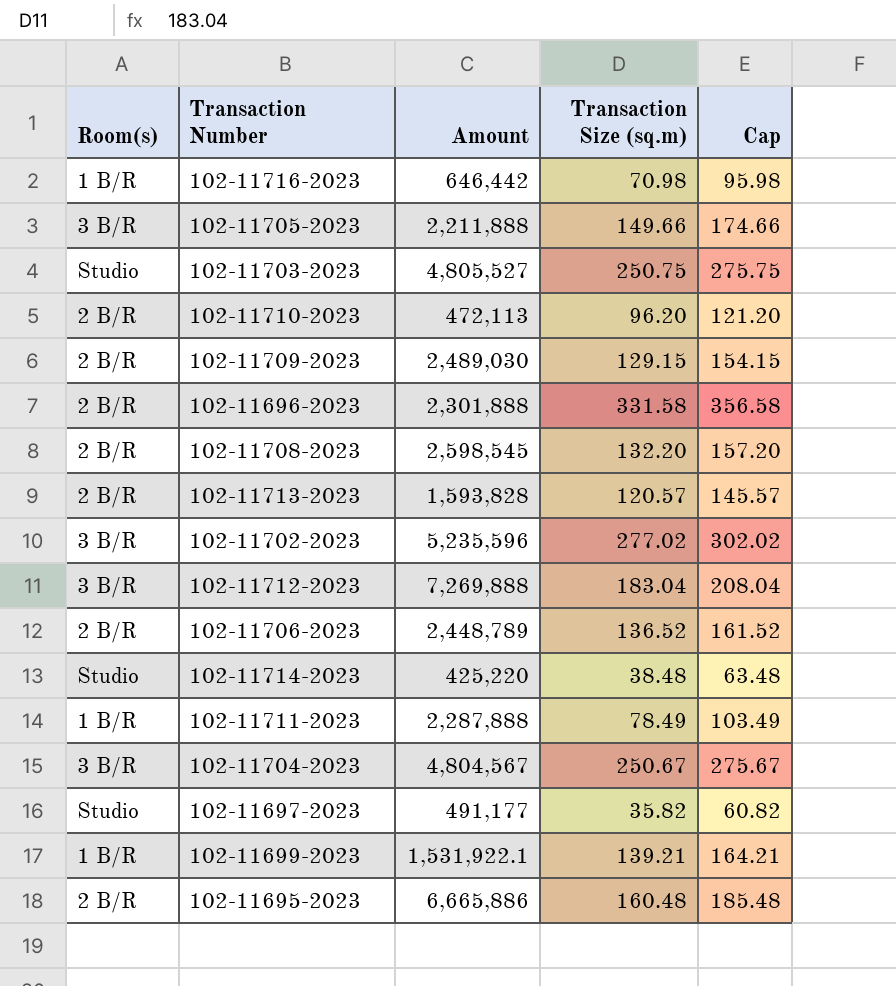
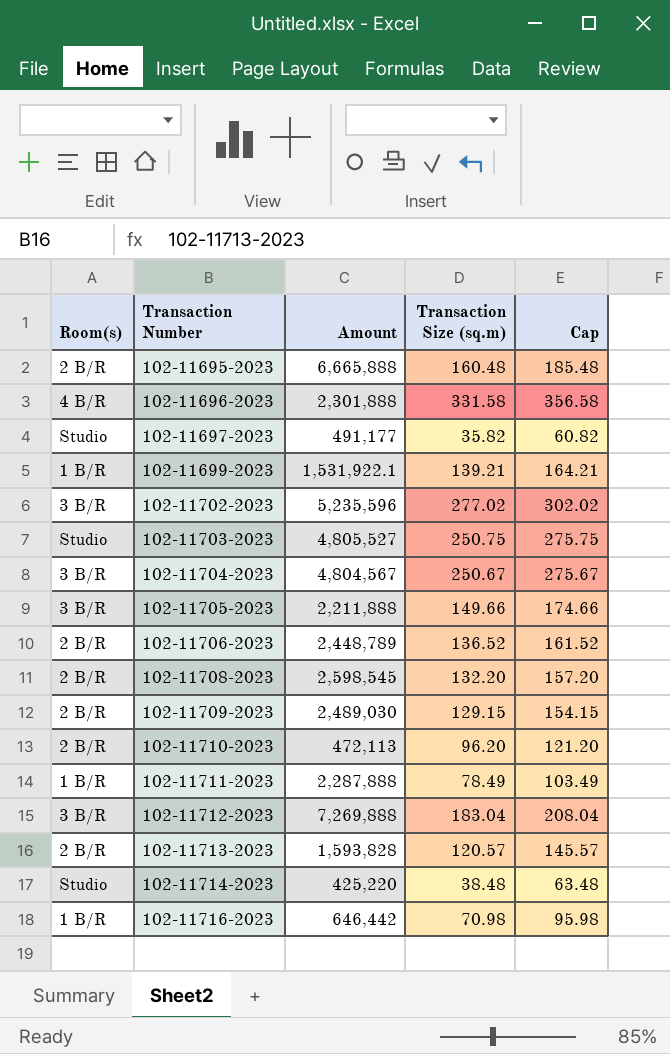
row order: none -> Transaction Number ascending
102-11695-2023 | Amount: 6,665,886 -> 6,665,888
102-11696-2023 | Room(s): 2 B/R -> 4 B/R

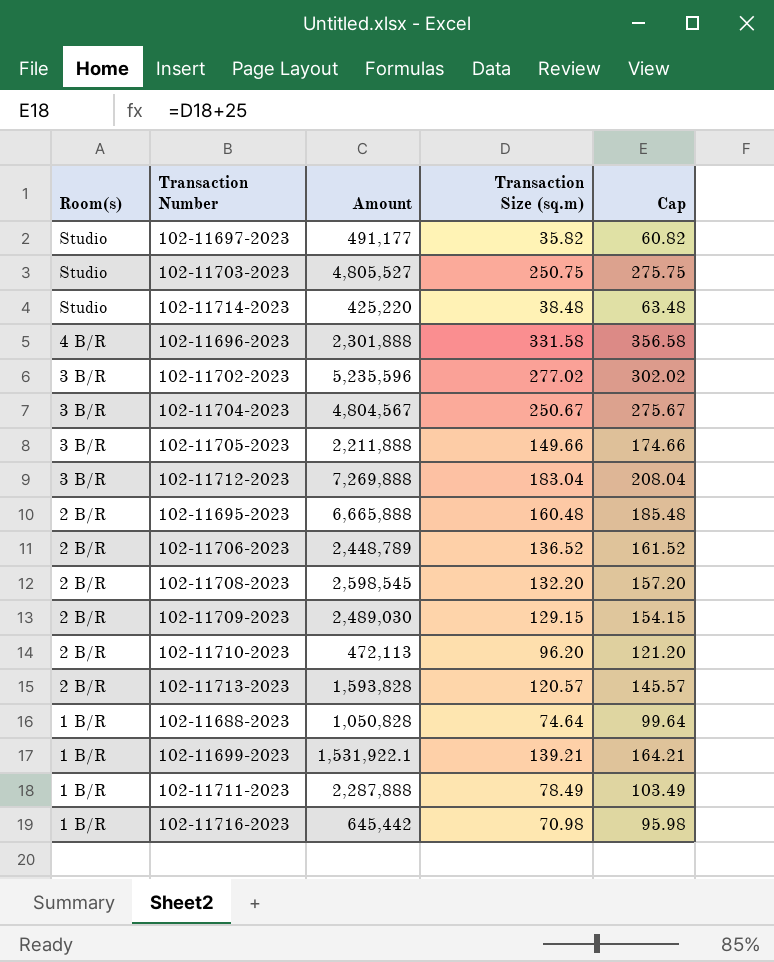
row order: Transaction Number ascending -> Room(s) descending
row 102-11688-2023: none -> 1 B/R | 1,050,828 | 74.64 | 99.64
102-11716-2023 | Amount: 646,442 -> 645,442

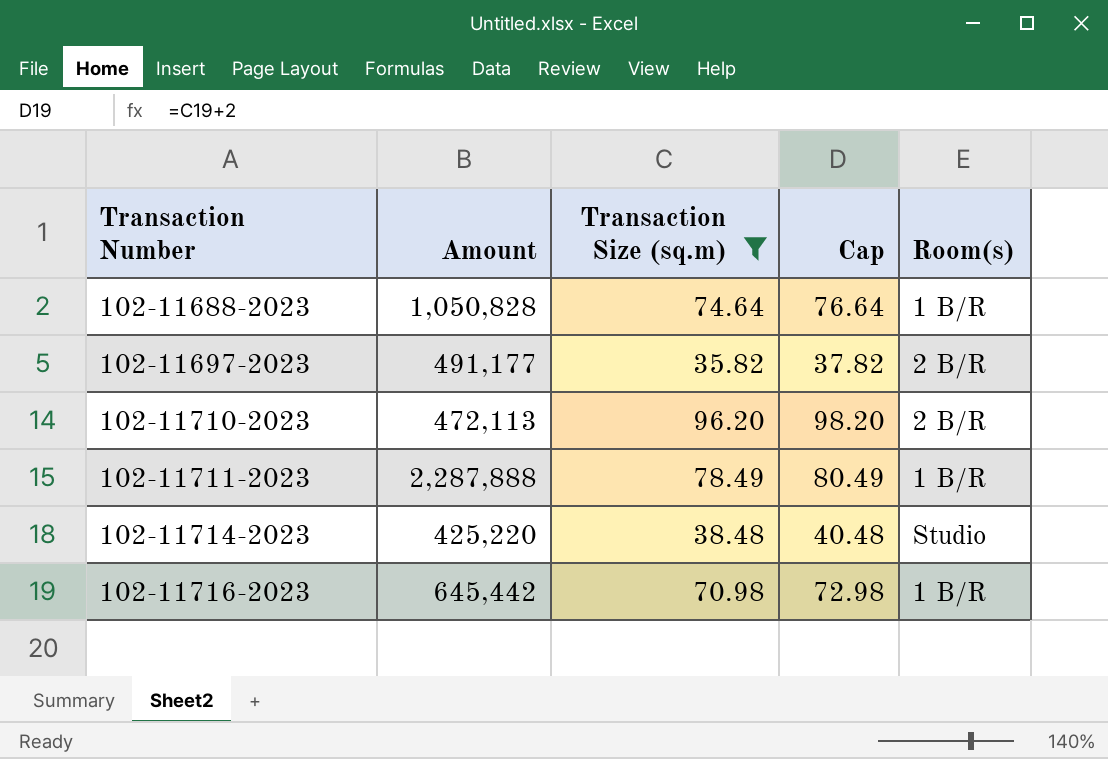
filter: none -> Transaction Size (sq.m) <= 96.20
row order: Room(s) descending -> Transaction Number ascending
column Cap | formula: [Transaction Size (sq.m)] + 25 -> [Transaction Size (sq.m)] + 2
column Room(s) | position: 1 -> 5
102-11697-2023 | Room(s): Studio -> 2 B/R

